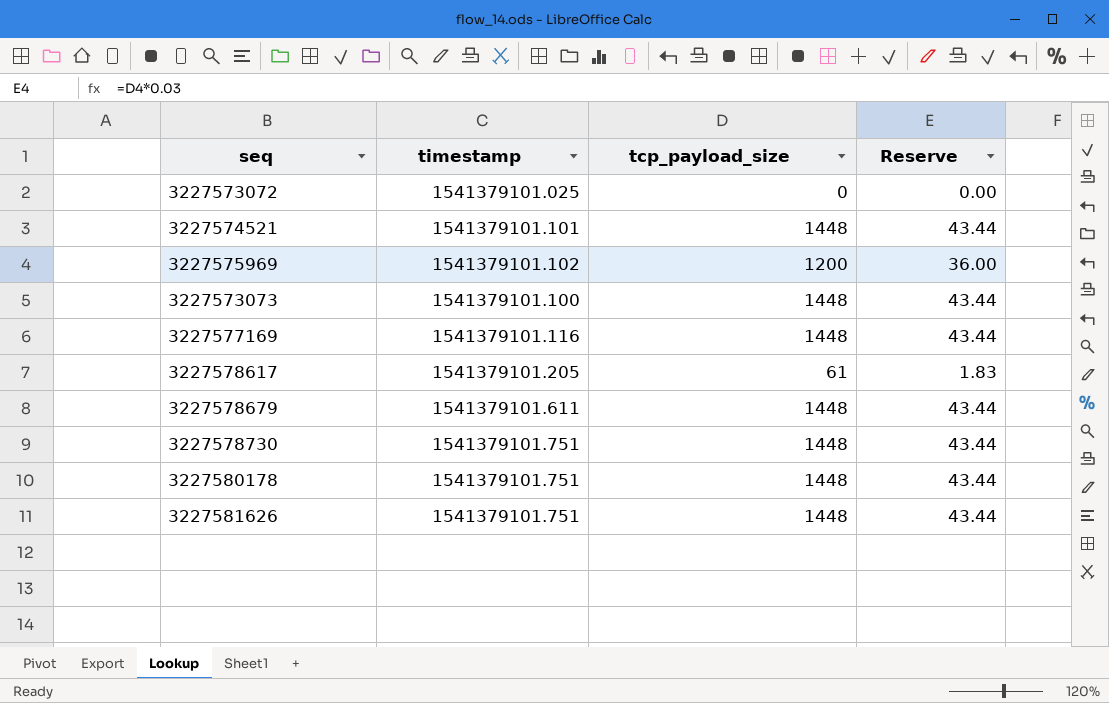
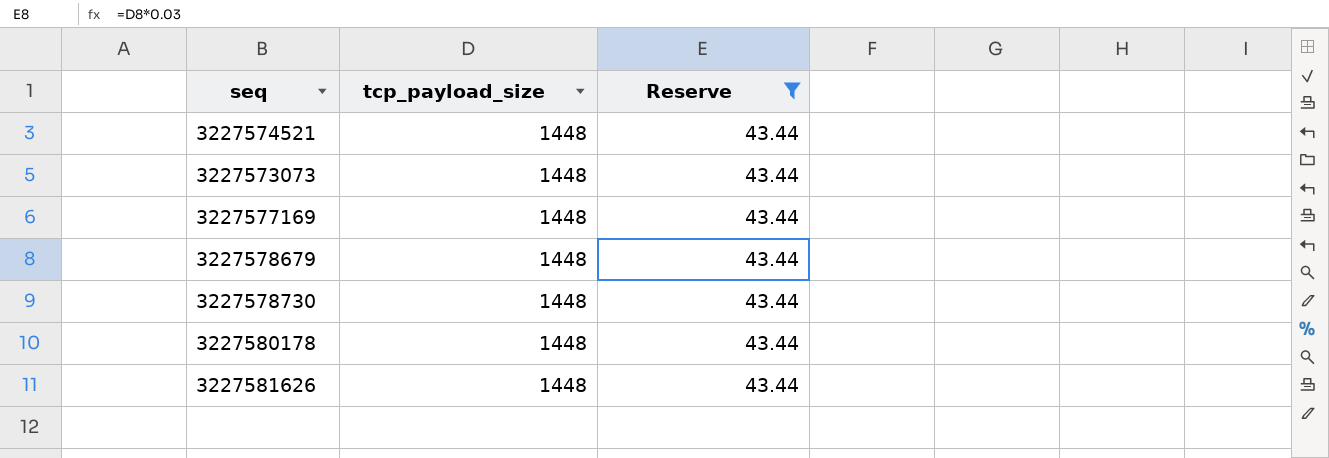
filter: none -> Reserve = 43.44
column timestamp | position: 2 -> none

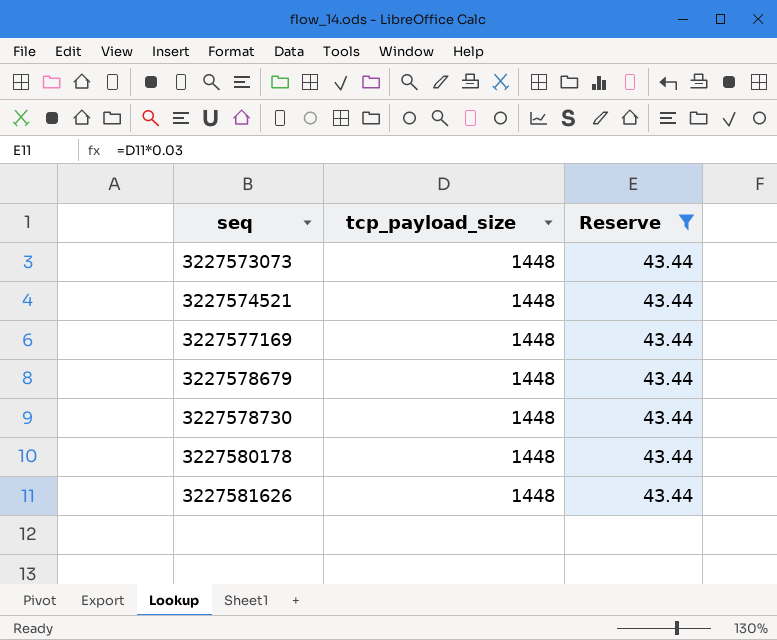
row order: none -> seq ascending

